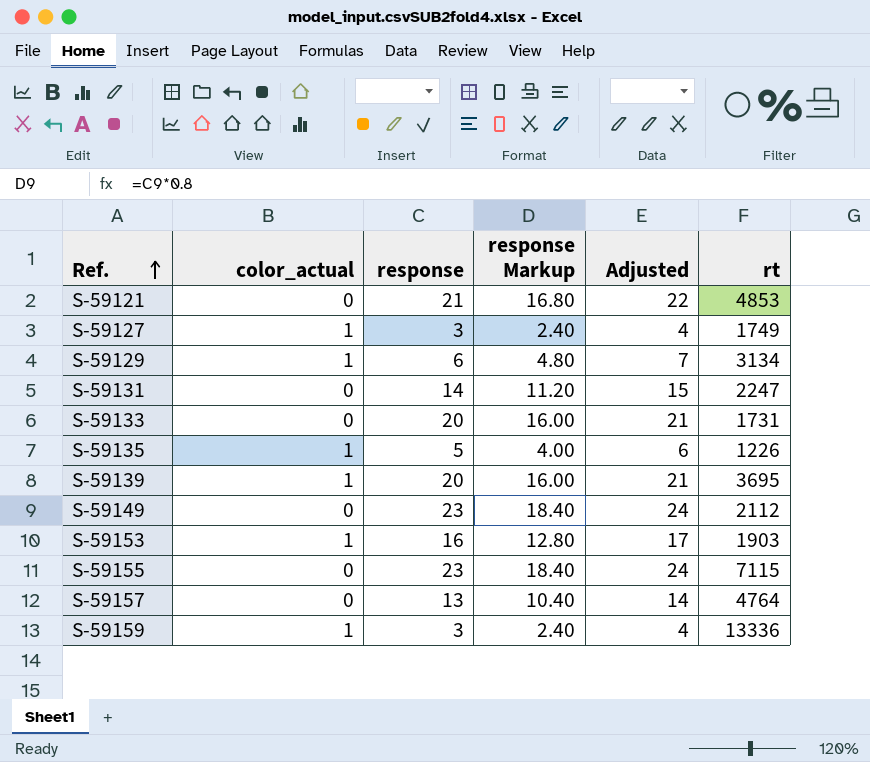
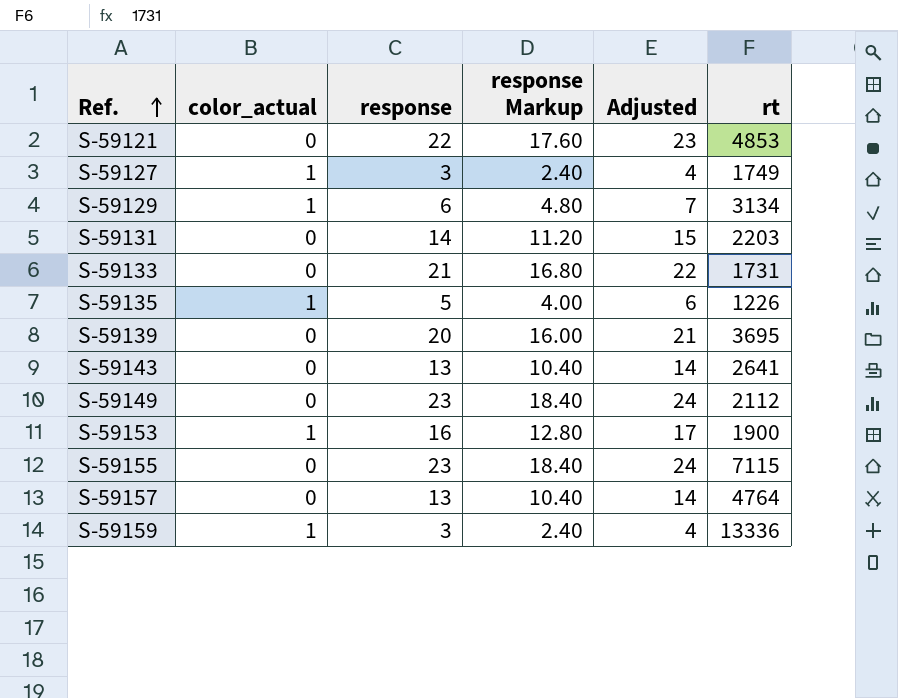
S-59121 | response: 21 -> 22
S-59121 | response Markup: 16.80 -> 17.60
S-59121 | Adjusted: 22 -> 23
S-59131 | rt: 2247 -> 2203
S-59133 | response: 20 -> 21
S-59133 | response Markup: 16.00 -> 16.80
S-59133 | Adjusted: 21 -> 22
S-59139 | color_actual: 1 -> 0
row S-59143: none -> 0 | 13 | 10.40 | 14 | 2641
S-59153 | rt: 1903 -> 1900

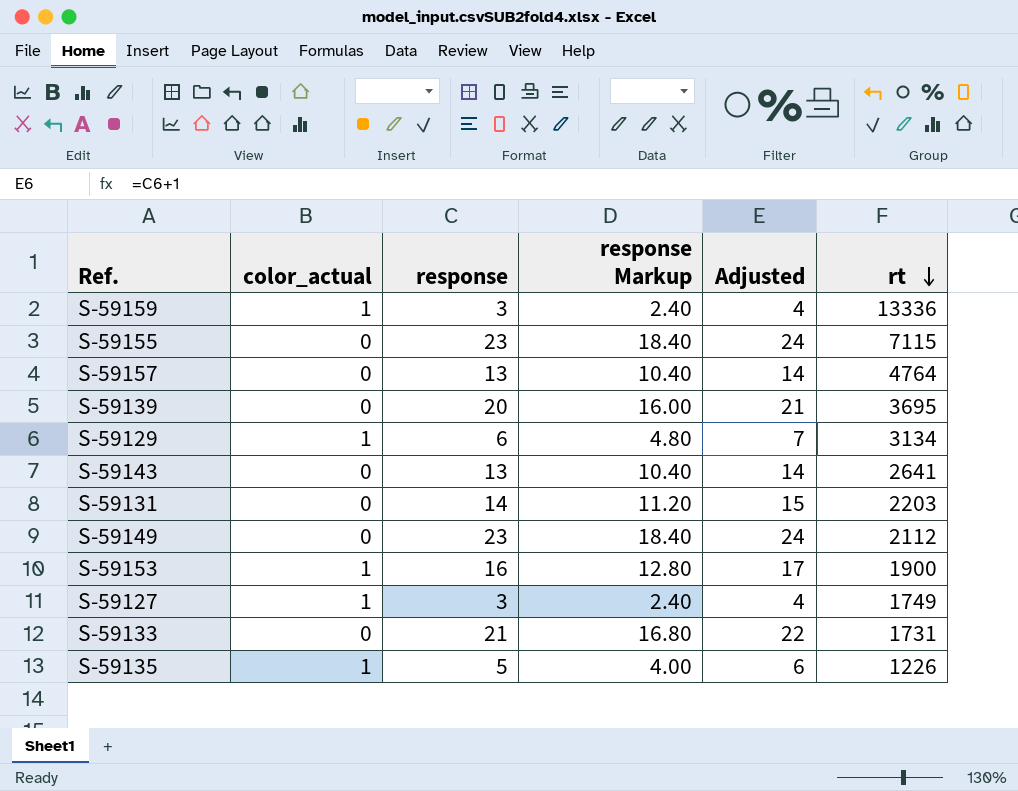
row order: Ref. ascending -> rt descending
row S-59121: 0 | 22 | 17.60 | 23 | 4853 -> none

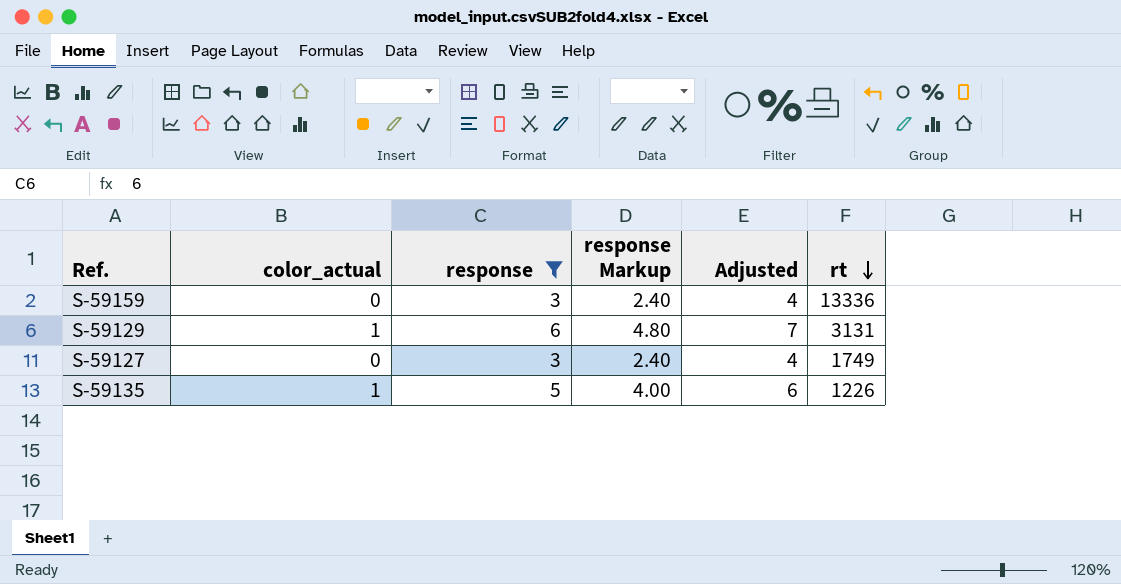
filter: none -> response <= 6
S-59159 | color_actual: 1 -> 0
S-59129 | rt: 3134 -> 3131
S-59127 | color_actual: 1 -> 0

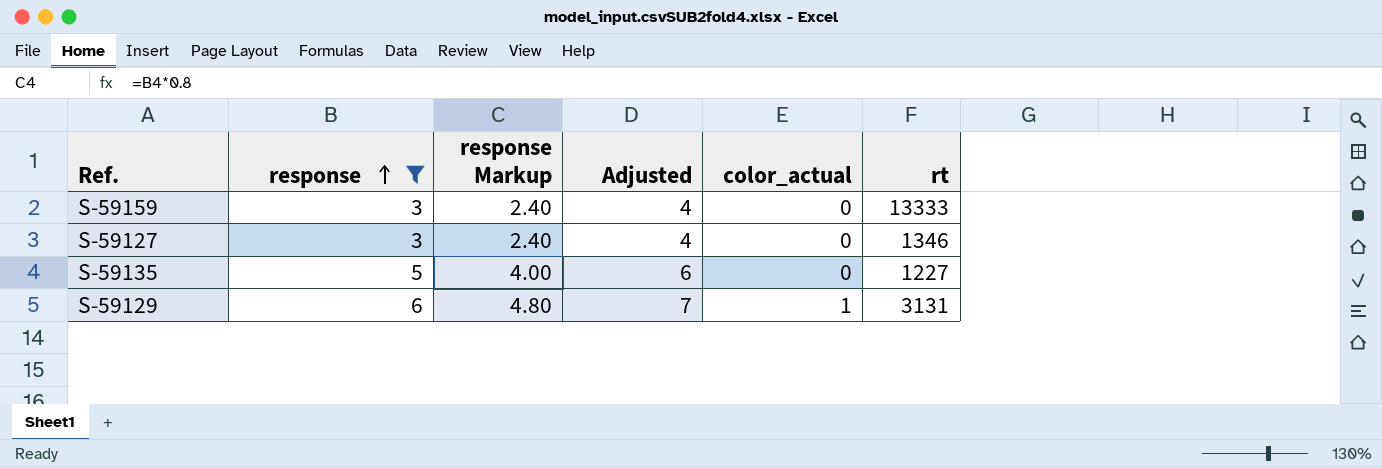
row order: rt descending -> response ascending
column color_actual | position: 2 -> 5
S-59159 | rt: 13336 -> 13333
S-59127 | rt: 1749 -> 1346
S-59135 | color_actual: 1 -> 0
S-59135 | rt: 1226 -> 1227

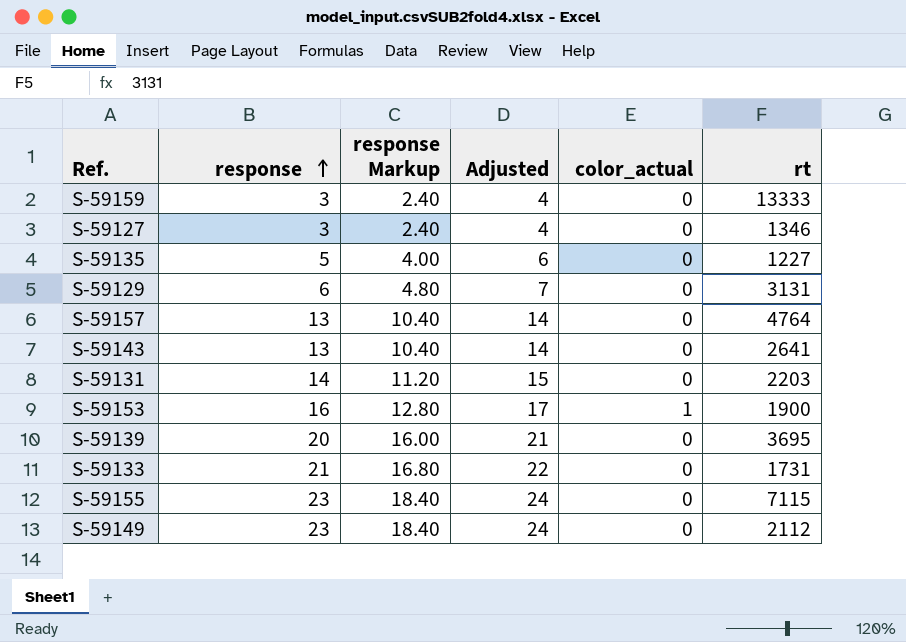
filter: response <= 6 -> none
S-59129 | color_actual: 1 -> 0

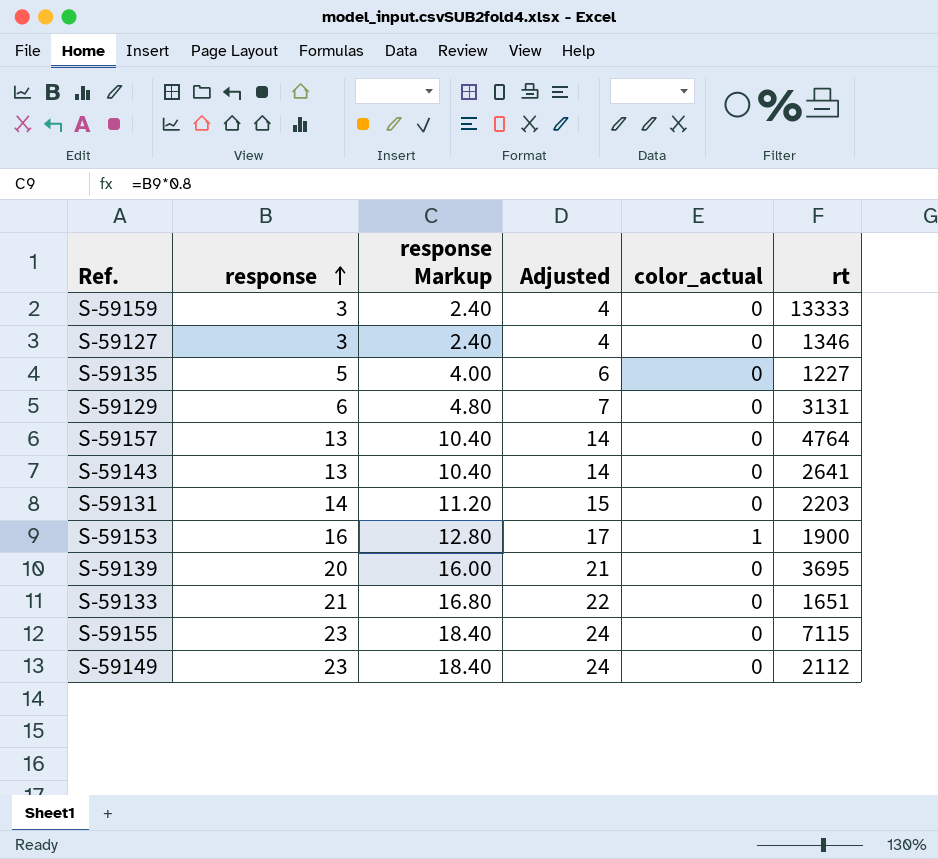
S-59133 | rt: 1731 -> 1651

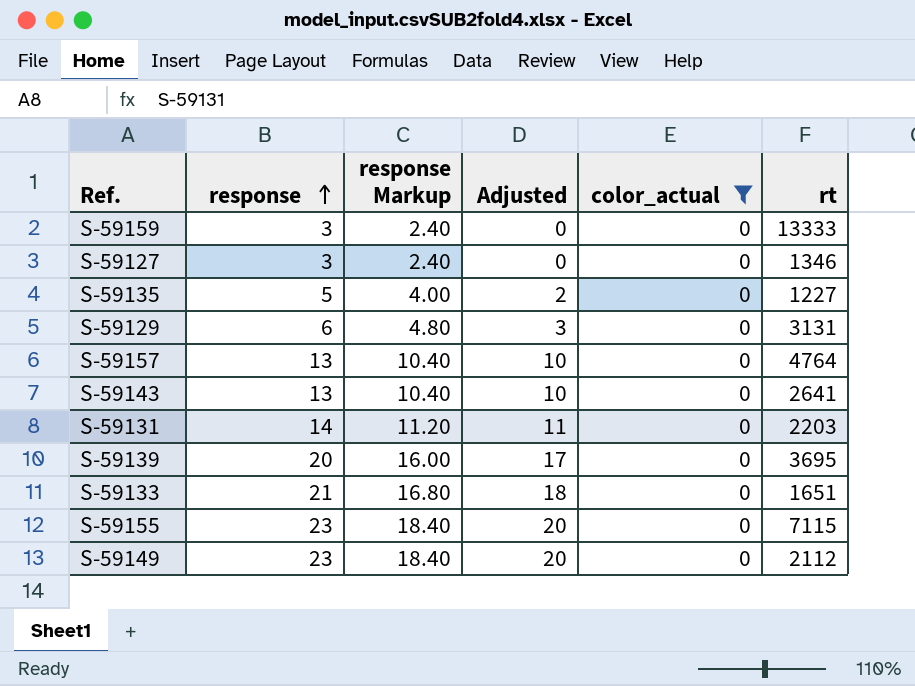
filter: none -> color_actual = 0
column Adjusted | formula: [response] + 1 -> [response] - 3

